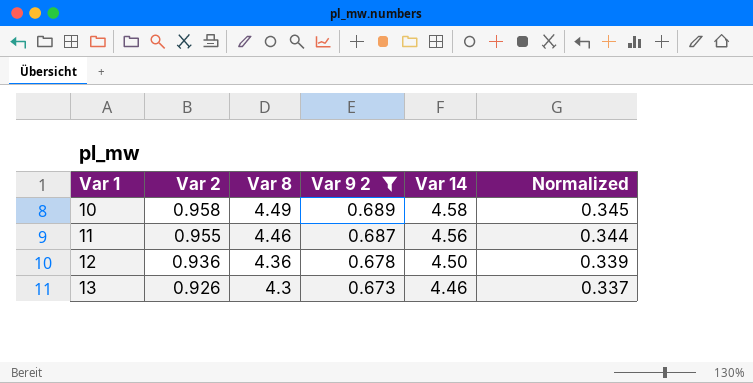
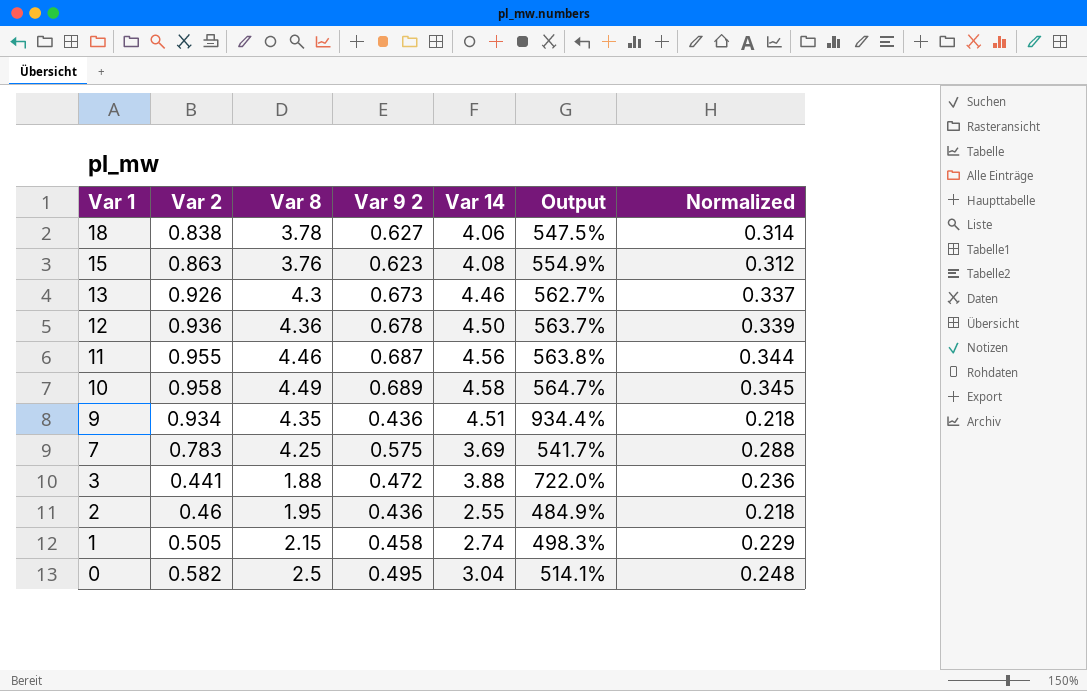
filter: Var 9 2 >= 0.673 -> none
row order: Var 1 ascending -> Var 1 descending
column Output | formula: none -> ([Var 14] - [Var 9 2]) / [Var 9 2]

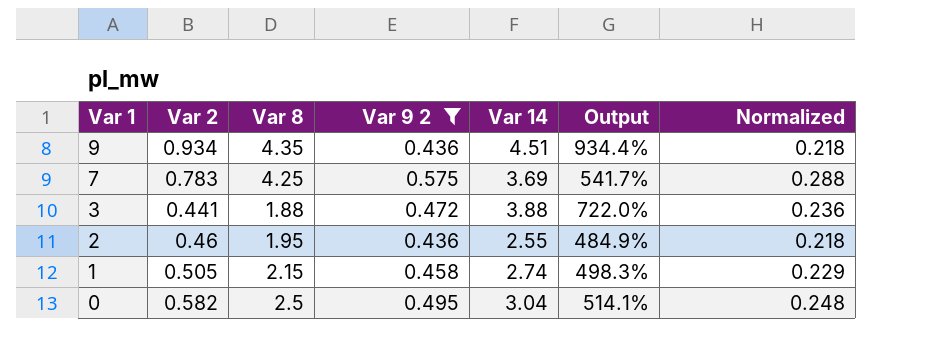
filter: none -> Var 9 2 <= 0.575

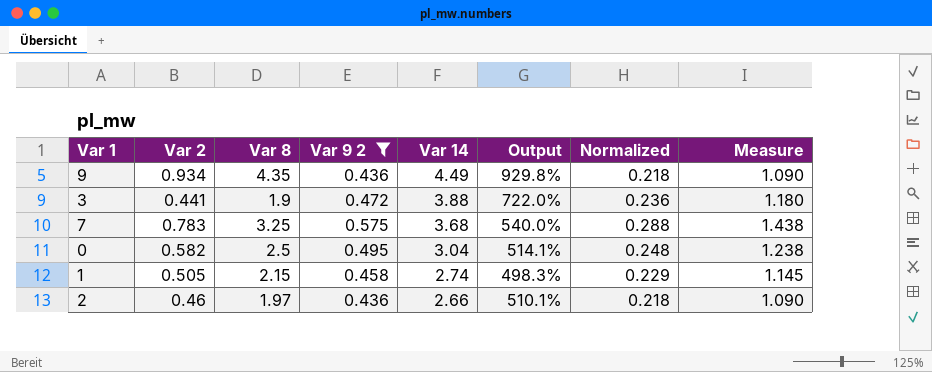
row order: Var 1 descending -> Var 14 descending
column Measure | formula: none -> [Var 9 2] * 2.5
9 | Var 14: 4.51 -> 4.49
9 | Output: 934.4% -> 929.8%
3 | Var 8: 1.88 -> 1.9
7 | Var 8: 4.25 -> 3.25
7 | Var 14: 3.69 -> 3.68
7 | Output: 541.7% -> 540.0%
2 | Var 8: 1.95 -> 1.97
2 | Var 14: 2.55 -> 2.66
2 | Output: 484.9% -> 510.1%

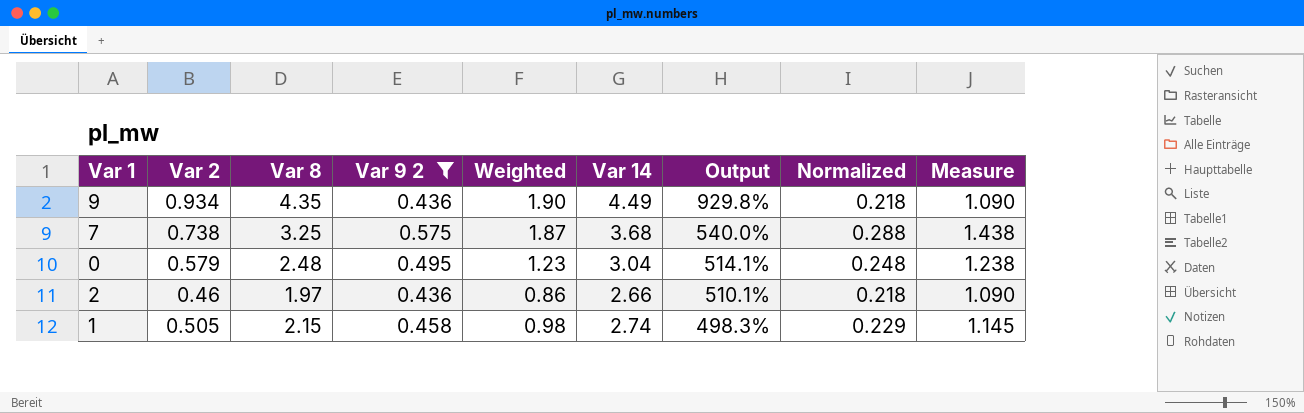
row order: Var 14 descending -> Output descending
column Weighted | formula: none -> [Var 8] * [Var 9 2]
row 3: 0.441 | 1.9 | 0.472 | 3.88 | 722.0% | 0.236 | 1.180 -> none
7 | Var 2: 0.783 -> 0.738
0 | Var 2: 0.582 -> 0.579
0 | Var 8: 2.5 -> 2.48

